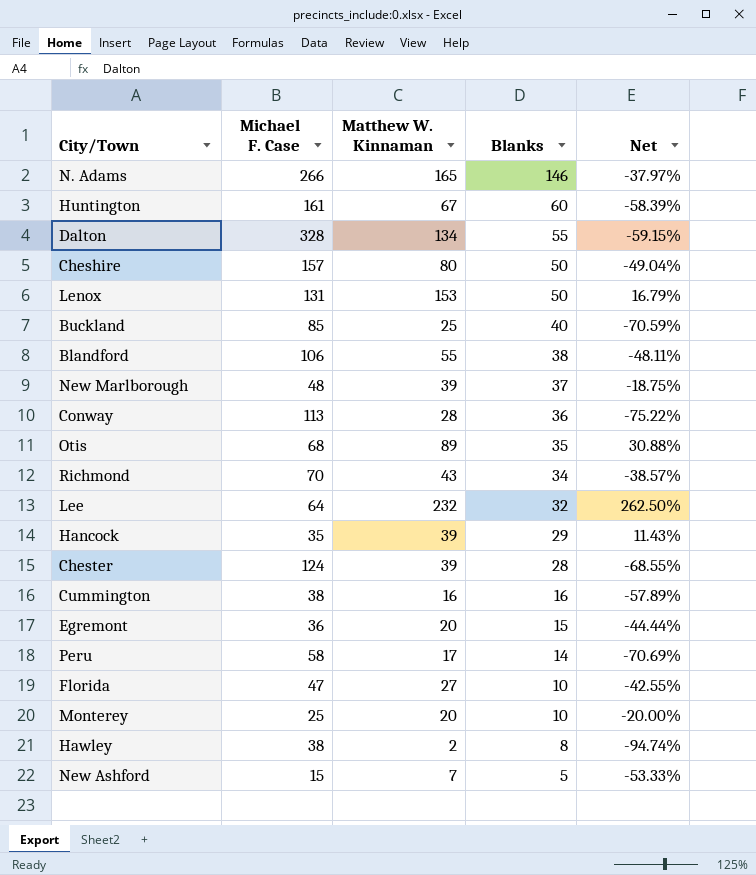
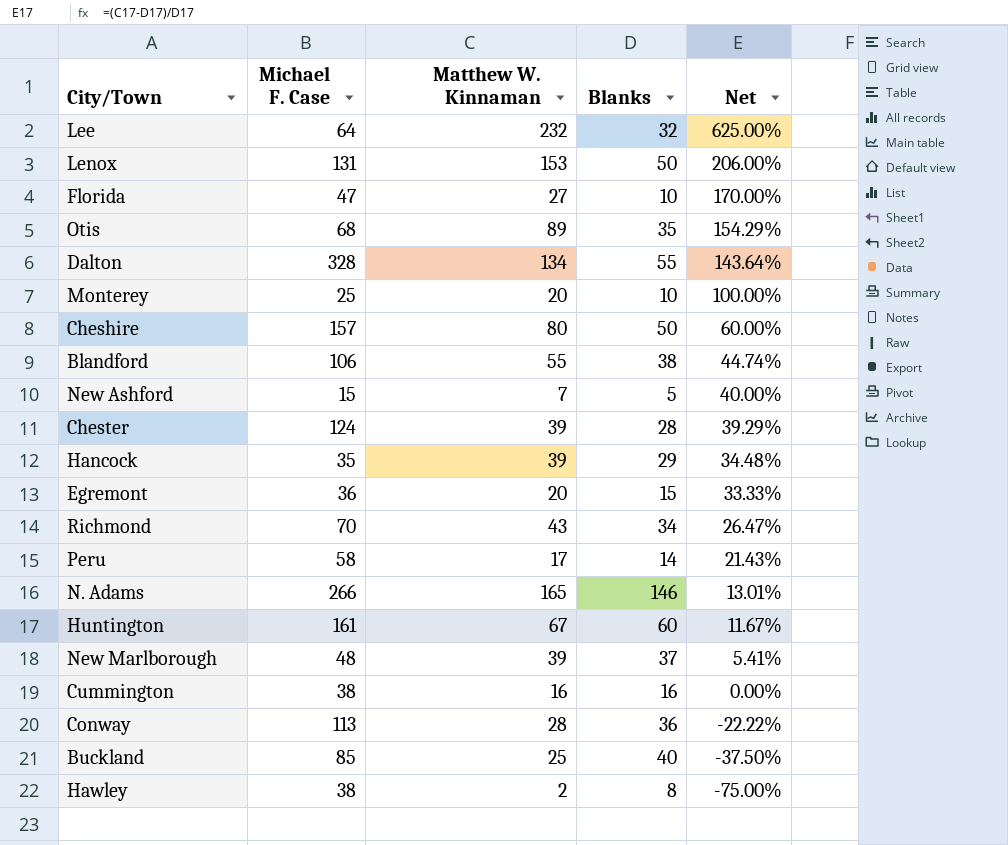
row order: Blanks descending -> Net descending
column Net | formula: ([Matthew W. Kinnaman] - [Michael F. Case]) / [Michael F. Case] -> ([Matthew W. Kinnaman] - [Blanks]) / [Blanks]

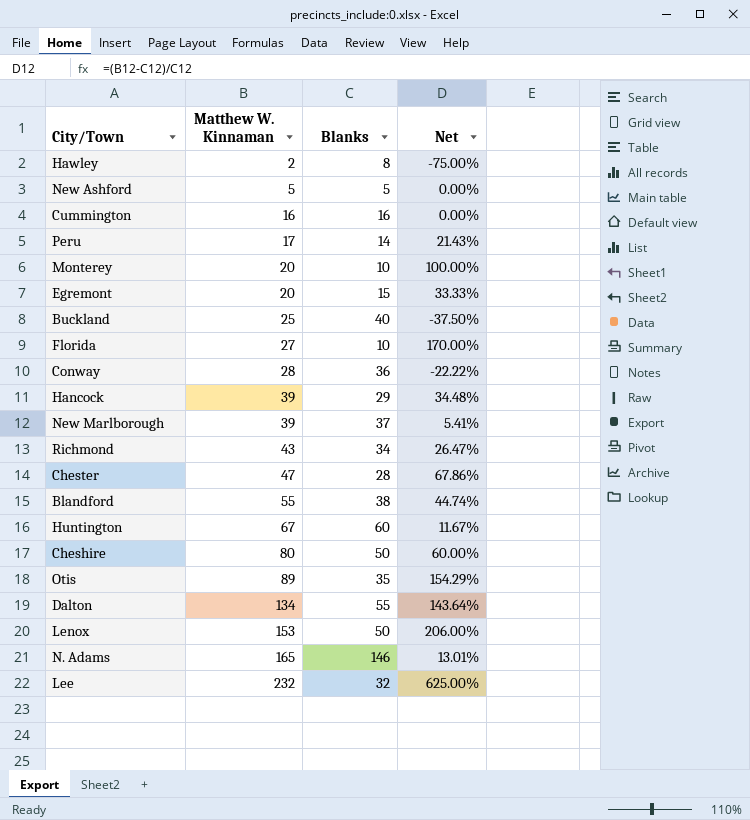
row order: Net descending -> Matthew W. Kinnaman ascending
column Michael F. Case | position: 2 -> none
New Ashford | Matthew W. Kinnaman: 7 -> 5
New Ashford | Net: 40.00% -> 0.00%
Chester | Matthew W. Kinnaman: 39 -> 47
Chester | Net: 39.29% -> 67.86%

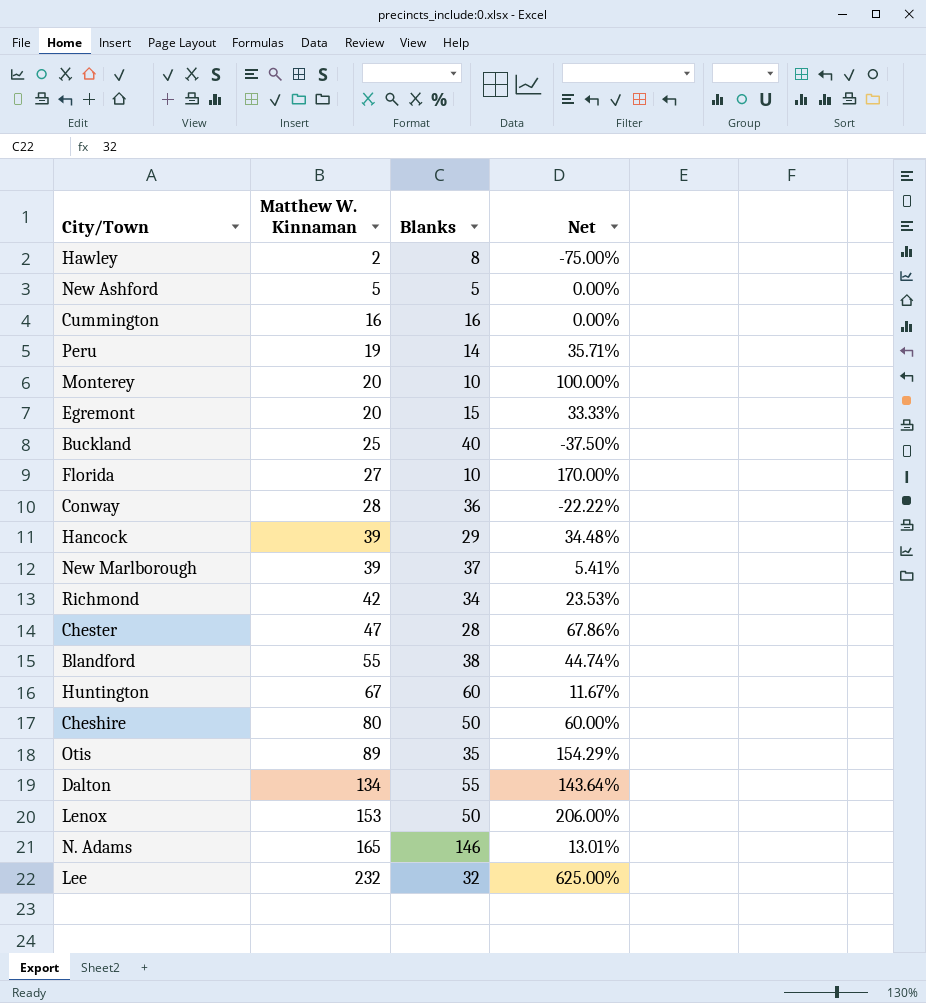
Peru | Matthew W. Kinnaman: 17 -> 19
Peru | Net: 21.43% -> 35.71%
Richmond | Matthew W. Kinnaman: 43 -> 42
Richmond | Net: 26.47% -> 23.53%

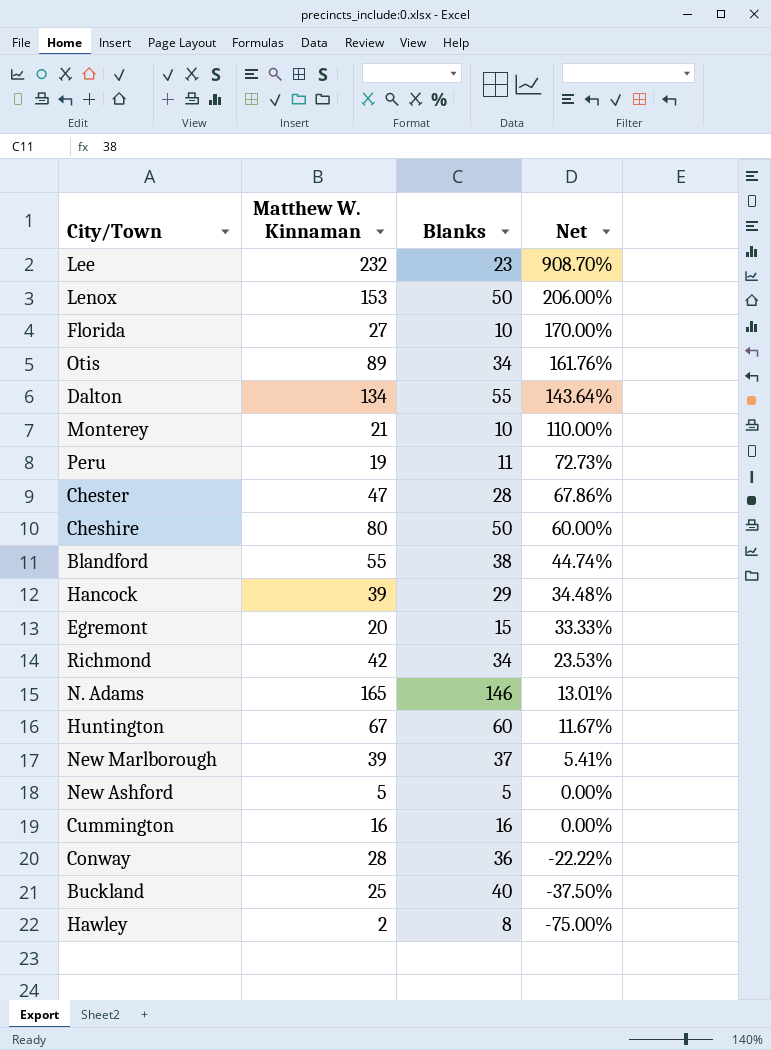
row order: Matthew W. Kinnaman ascending -> Net descending
Lee | Blanks: 32 -> 23
Lee | Net: 625.00% -> 908.70%
Otis | Blanks: 35 -> 34
Otis | Net: 154.29% -> 161.76%
Monterey | Matthew W. Kinnaman: 20 -> 21
Monterey | Net: 100.00% -> 110.00%
Peru | Blanks: 14 -> 11
Peru | Net: 35.71% -> 72.73%

